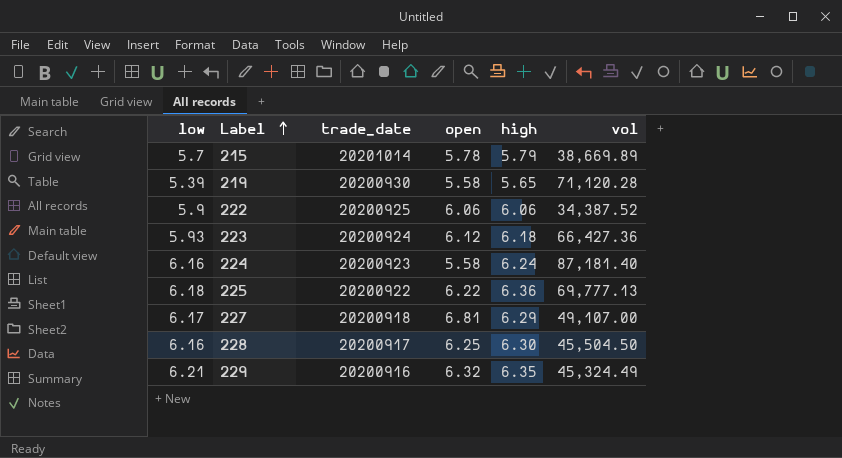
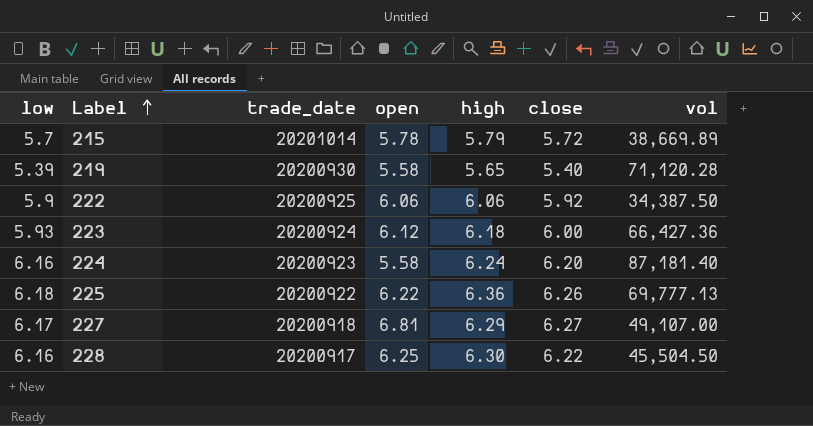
column close | position: none -> 6
row 229: 6.21 | 20200916 | 6.32 | 6.35 | 45,324.49 -> none
222 | vol: 34,387.52 -> 34,387.50

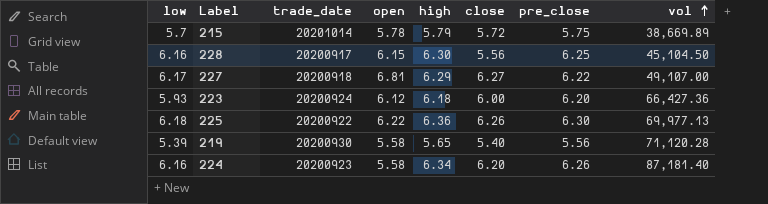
row order: Label ascending -> vol ascending
column pre_close | position: none -> 7
row 222: 5.9 | 20200925 | 6.06 | 6.06 | 5.92 | 34,387.50 -> none
228 | open: 6.25 -> 6.15
228 | close: 6.22 -> 5.56
228 | vol: 45,504.50 -> 45,104.50
225 | vol: 69,777.13 -> 69,977.13
224 | high: 6.24 -> 6.34

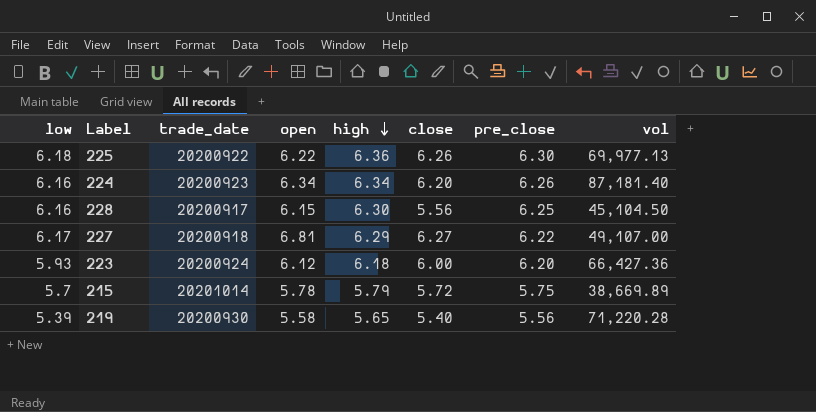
row order: vol ascending -> high descending
224 | open: 5.58 -> 6.34
219 | vol: 71,120.28 -> 71,220.28

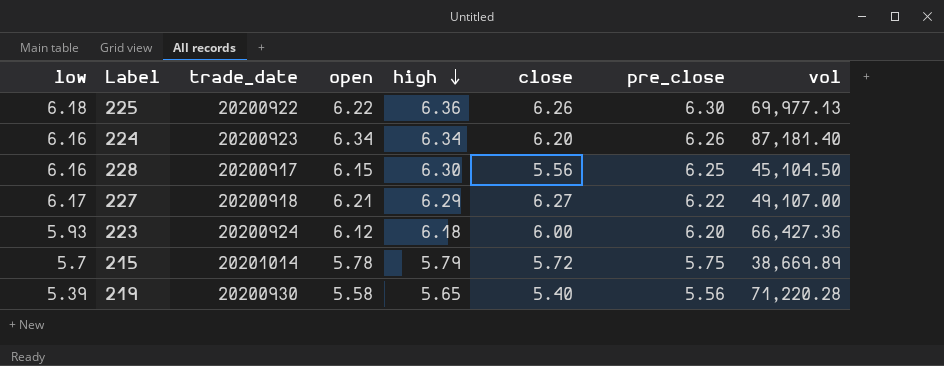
227 | open: 6.81 -> 6.21

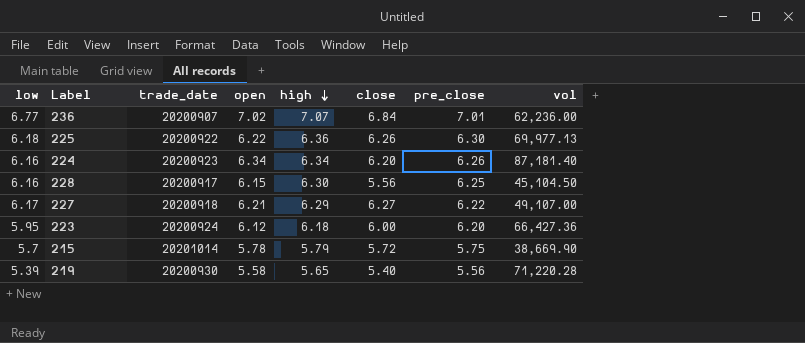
row 236: none -> 6.77 | 20200907 | 7.02 | 7.07 | 6.84 | 7.01 | 62,236.00
223 | low: 5.93 -> 5.95
215 | vol: 38,669.89 -> 38,669.90

